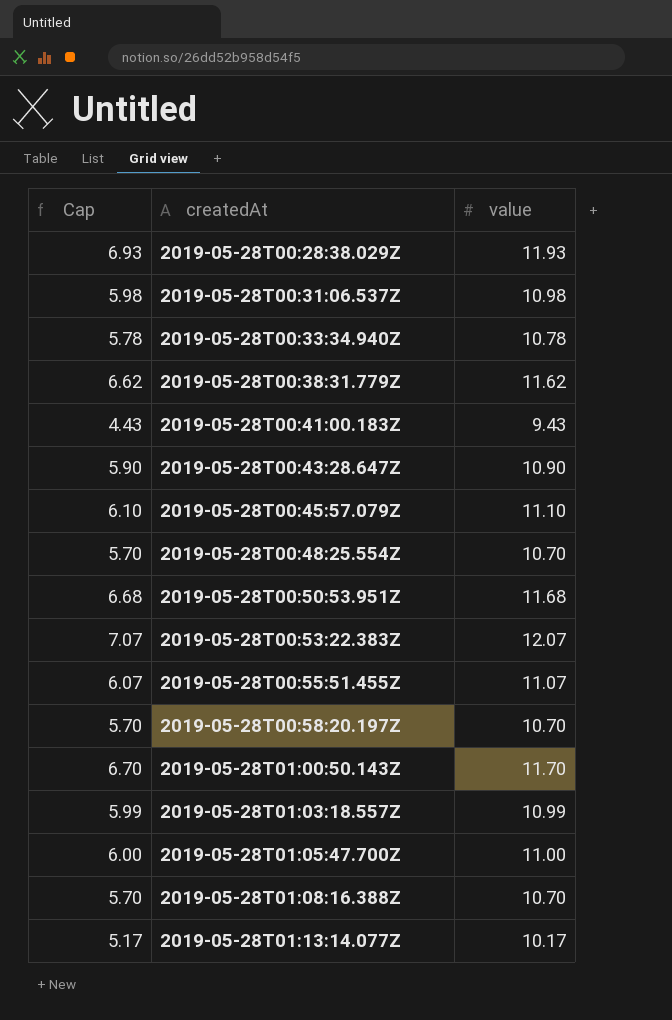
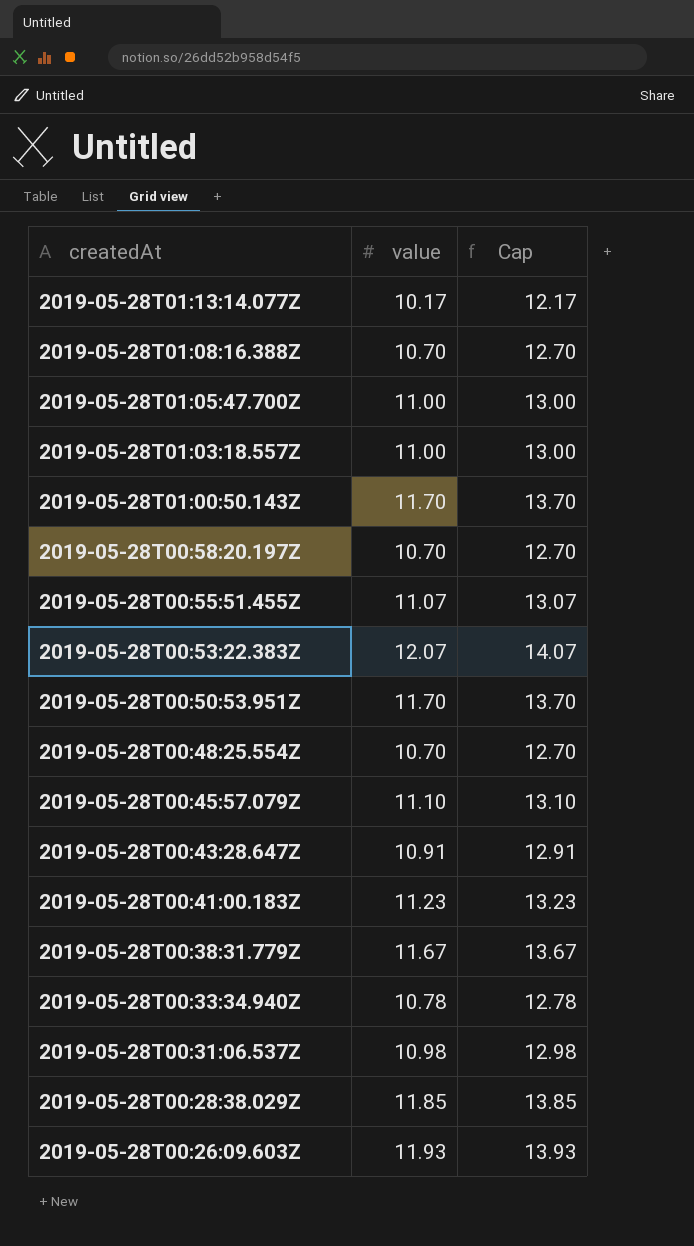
row order: createdAt ascending -> createdAt descending
column Cap | formula: [value] - 5 -> [value] + 2
column Cap | position: 1 -> 3
2019-05-28T01:03:18.557Z | value: 10.99 -> 11.00
2019-05-28T00:50:53.951Z | value: 11.68 -> 11.70
2019-05-28T00:43:28.647Z | value: 10.90 -> 10.91
2019-05-28T00:41:00.183Z | value: 9.43 -> 11.23
2019-05-28T00:38:31.779Z | value: 11.62 -> 11.67
2019-05-28T00:28:38.029Z | value: 11.93 -> 11.85
row 2019-05-28T00:26:09.603Z: none -> 11.93 | 13.93

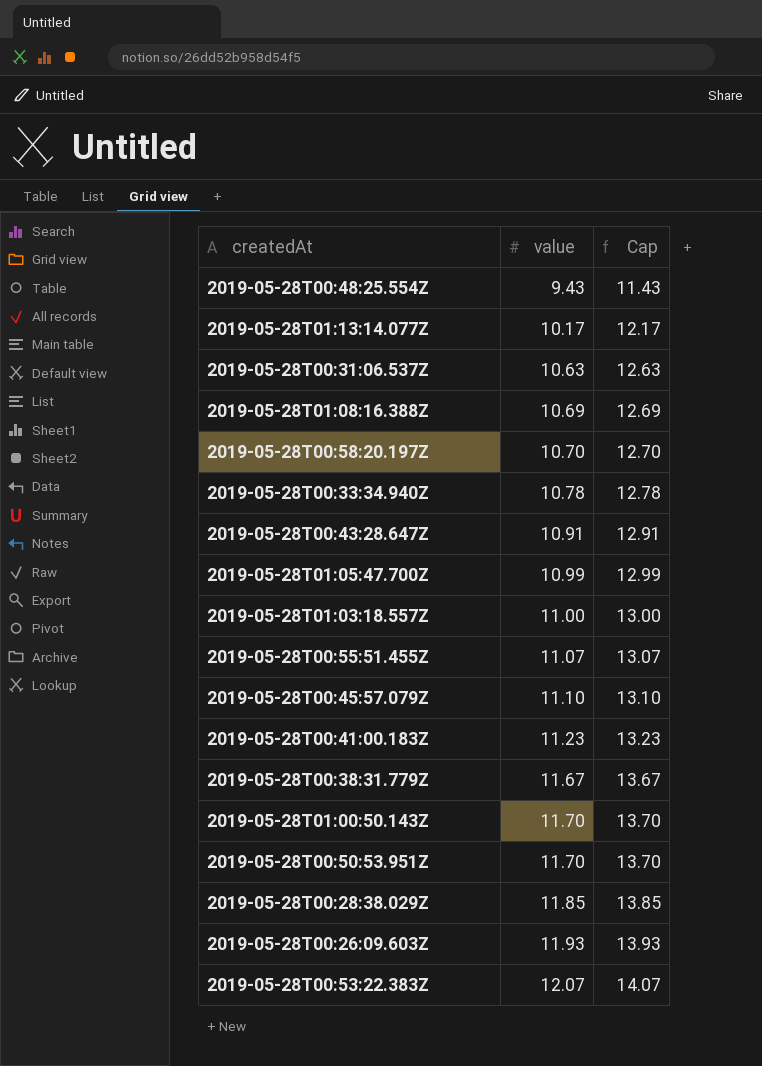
row order: createdAt descending -> value ascending
2019-05-28T00:48:25.554Z | value: 10.70 -> 9.43
2019-05-28T00:48:25.554Z | Cap: 12.70 -> 11.43
2019-05-28T00:31:06.537Z | value: 10.98 -> 10.63
2019-05-28T00:31:06.537Z | Cap: 12.98 -> 12.63
2019-05-28T01:08:16.388Z | value: 10.70 -> 10.69
2019-05-28T01:08:16.388Z | Cap: 12.70 -> 12.69
2019-05-28T01:05:47.700Z | value: 11.00 -> 10.99
2019-05-28T01:05:47.700Z | Cap: 13.00 -> 12.99

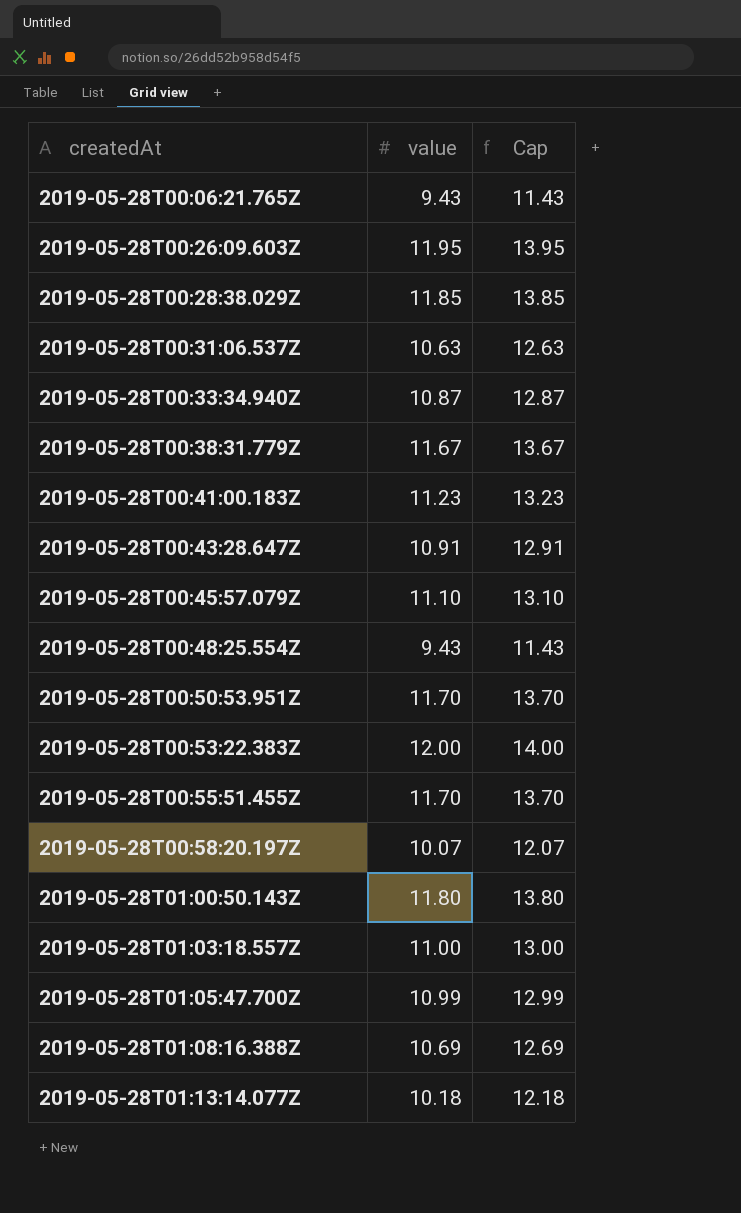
row order: value ascending -> createdAt ascending
row 2019-05-28T00:06:21.765Z: none -> 9.43 | 11.43
2019-05-28T00:26:09.603Z | value: 11.93 -> 11.95
2019-05-28T00:26:09.603Z | Cap: 13.93 -> 13.95
2019-05-28T00:33:34.940Z | value: 10.78 -> 10.87
2019-05-28T00:33:34.940Z | Cap: 12.78 -> 12.87
2019-05-28T00:53:22.383Z | value: 12.07 -> 12.00
2019-05-28T00:53:22.383Z | Cap: 14.07 -> 14.00
2019-05-28T00:55:51.455Z | value: 11.07 -> 11.70
2019-05-28T00:55:51.455Z | Cap: 13.07 -> 13.70
2019-05-28T00:58:20.197Z | value: 10.70 -> 10.07
2019-05-28T00:58:20.197Z | Cap: 12.70 -> 12.07
2019-05-28T01:00:50.143Z | value: 11.70 -> 11.80
2019-05-28T01:00:50.143Z | Cap: 13.70 -> 13.80
2019-05-28T01:13:14.077Z | value: 10.17 -> 10.18
2019-05-28T01:13:14.077Z | Cap: 12.17 -> 12.18

